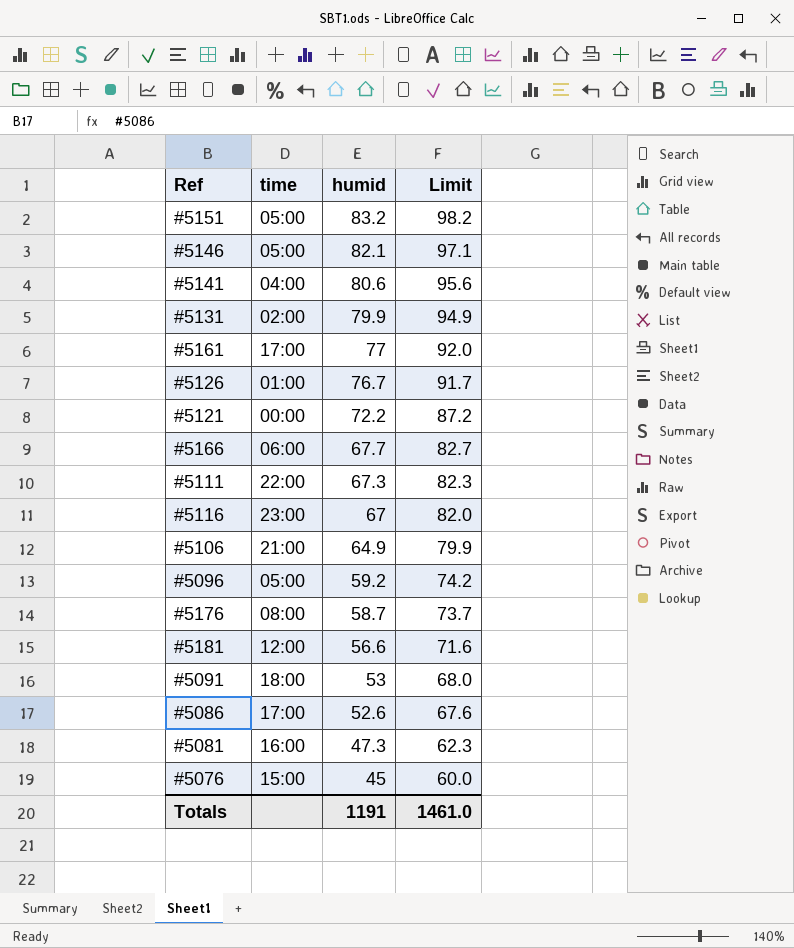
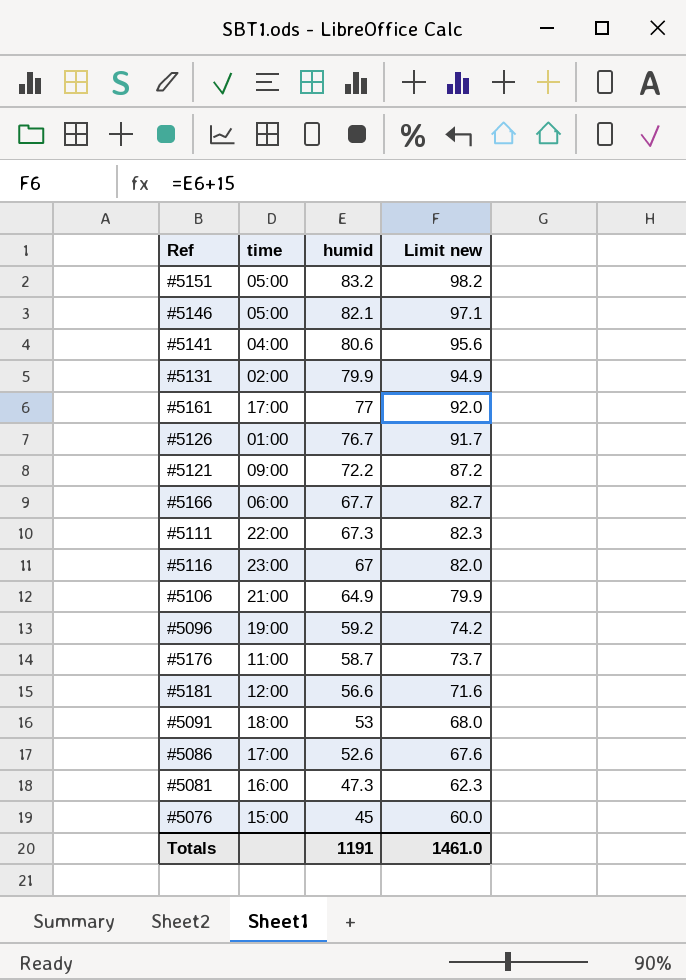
column name: Limit -> Limit new
#5121 | time: 00:00 -> 09:00
#5096 | time: 05:00 -> 19:00
#5176 | time: 08:00 -> 11:00

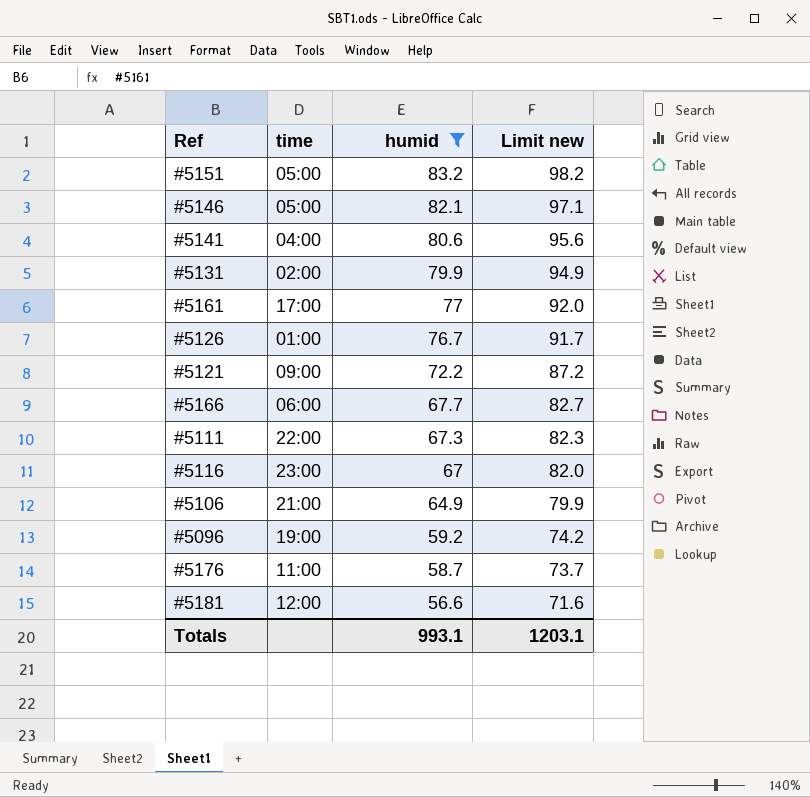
filter: none -> humid >= 56.6
Totals | humid: 1191 -> 993.1
Totals | Limit new: 1461.0 -> 1203.1

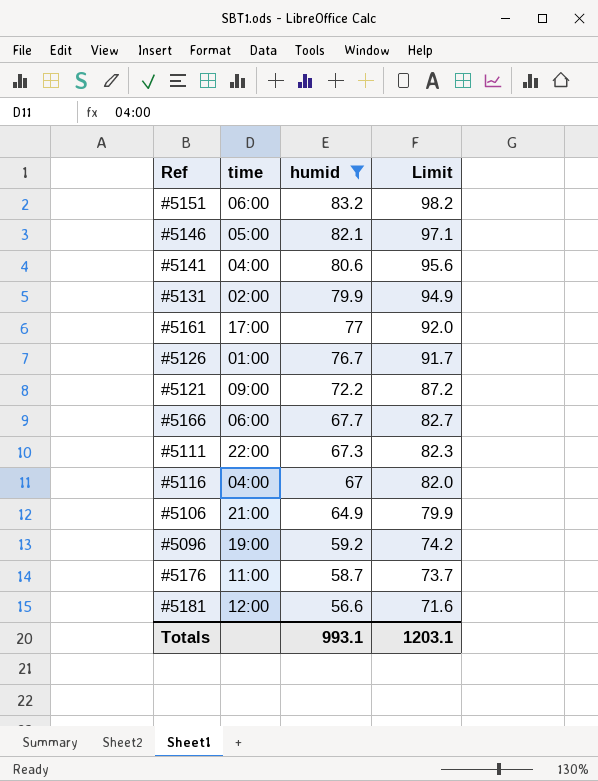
column name: Limit new -> Limit
#5151 | time: 05:00 -> 06:00
#5116 | time: 23:00 -> 04:00

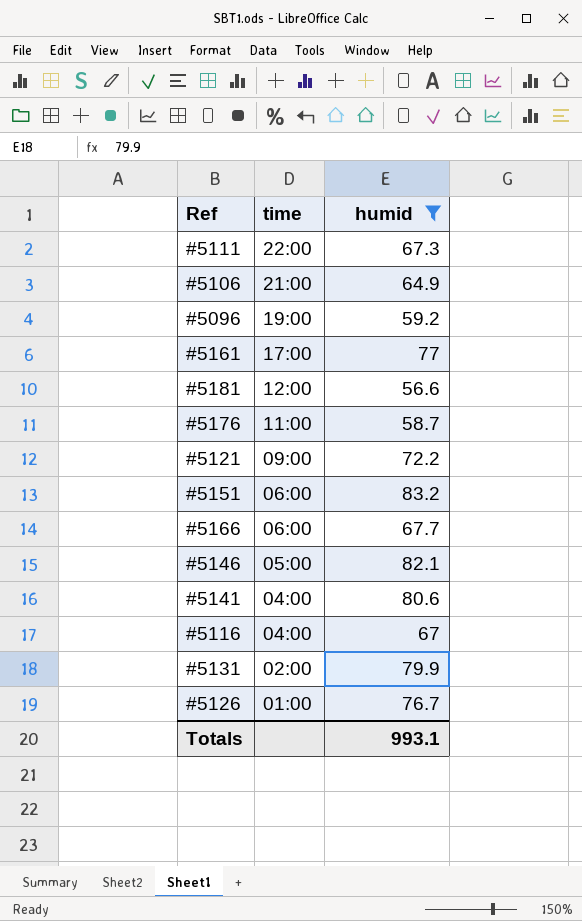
row order: humid descending -> time descending
column Limit | formula: [humid] + 15 -> none

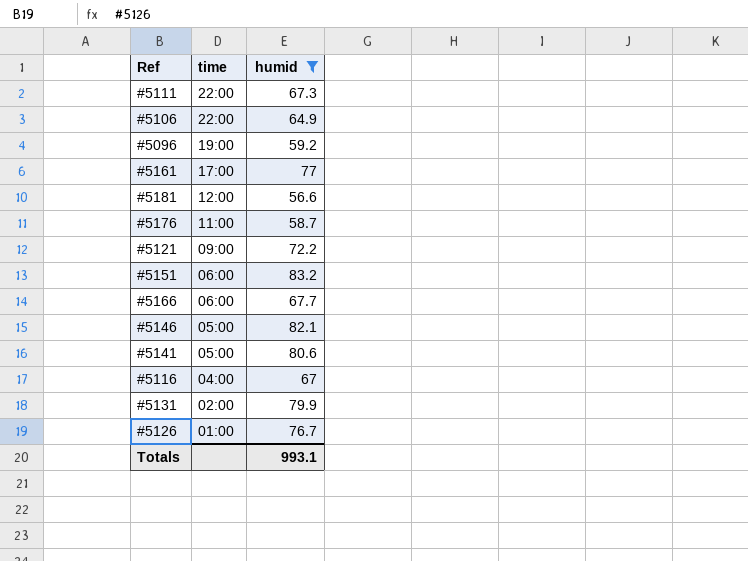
#5106 | time: 21:00 -> 22:00
#5141 | time: 04:00 -> 05:00

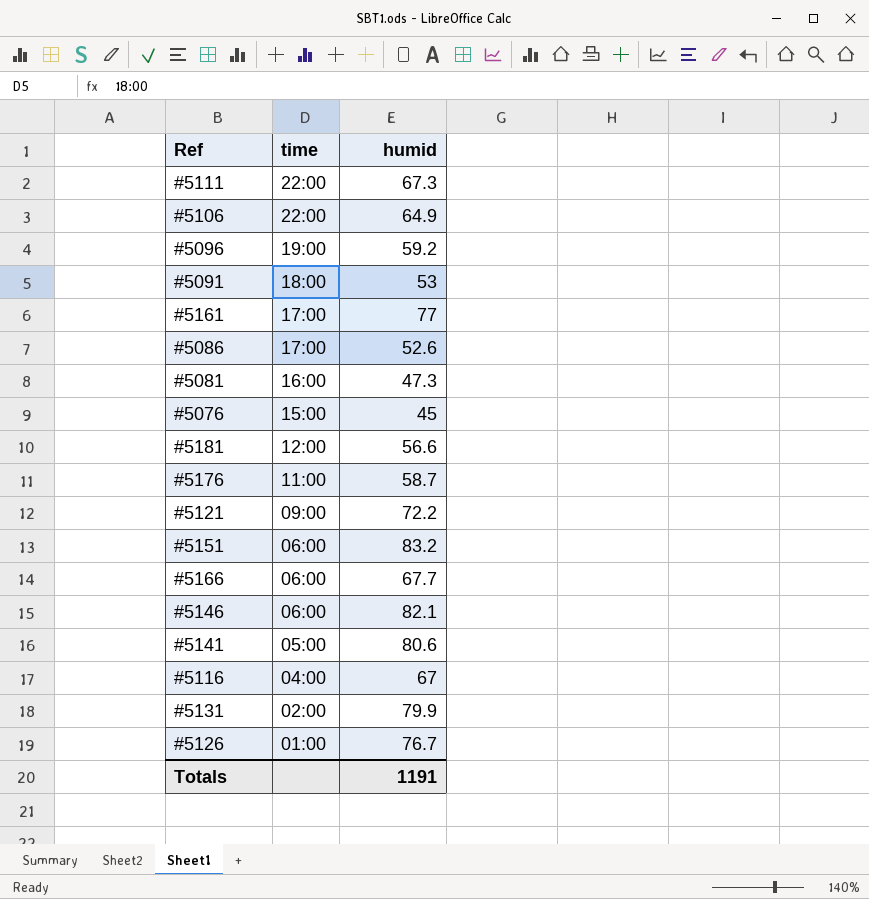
filter: humid >= 56.6 -> none
#5146 | time: 05:00 -> 06:00
Totals | humid: 993.1 -> 1191

